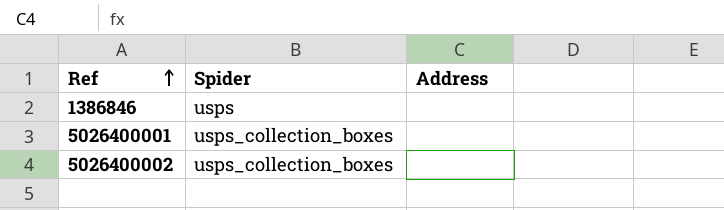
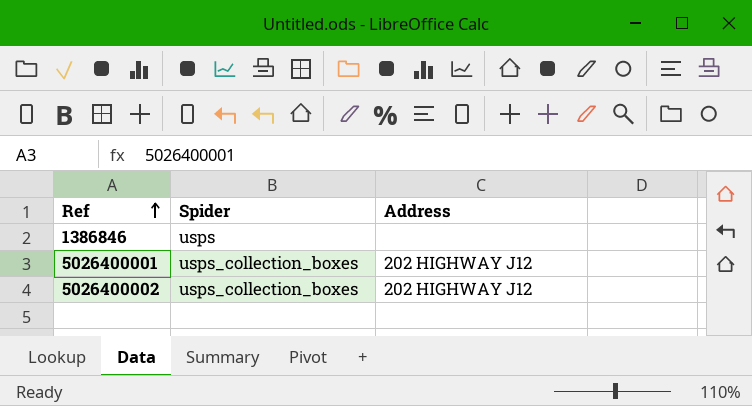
5026400001 | Address: none -> 202 HIGHWAY J12
5026400002 | Address: none -> 202 HIGHWAY J12

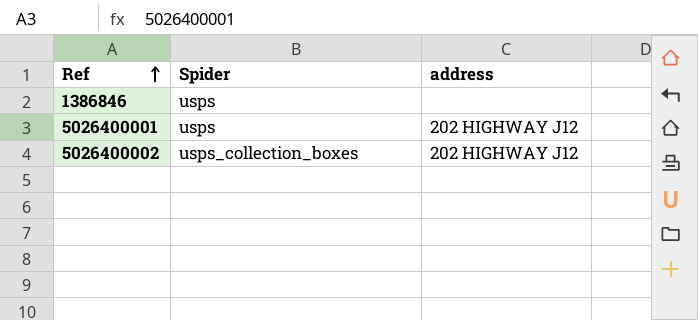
column name: Address -> address
5026400001 | Spider: usps_collection_boxes -> usps

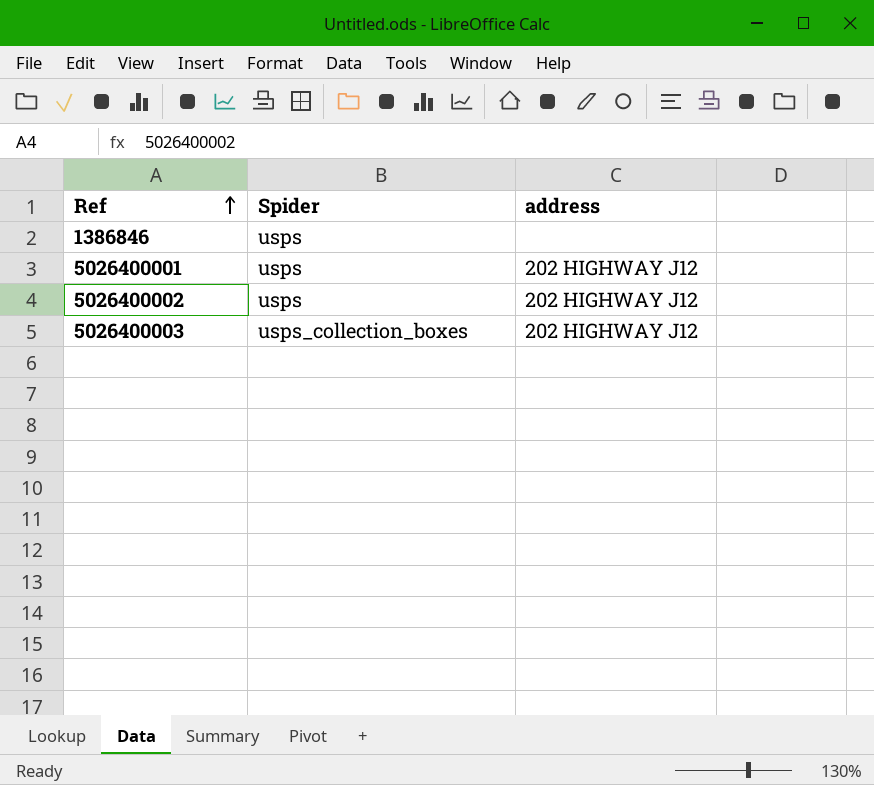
5026400002 | Spider: usps_collection_boxes -> usps
row 5026400003: none -> usps_collection_boxes | 202 HIGHWAY J12

